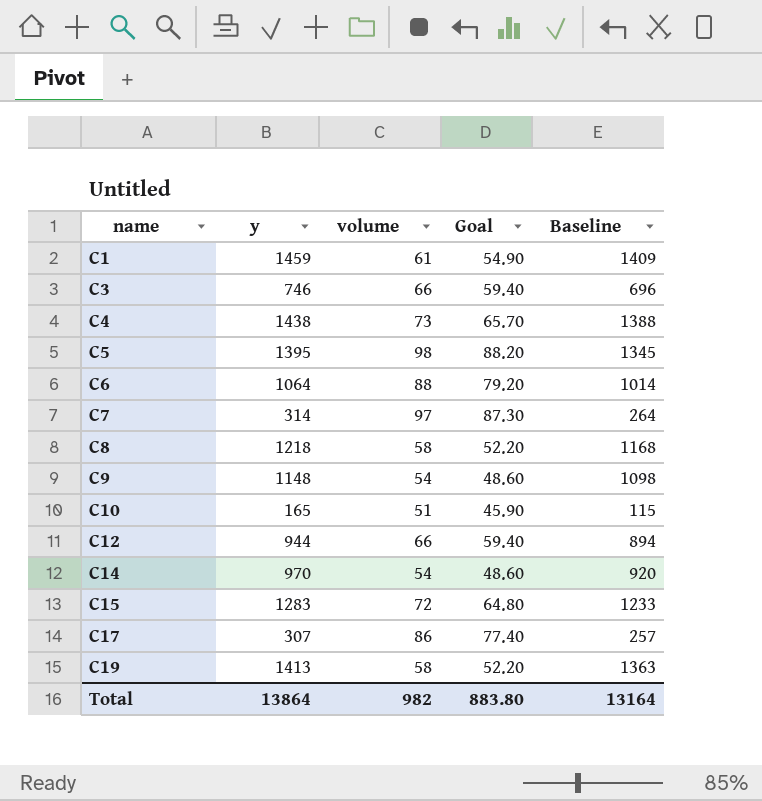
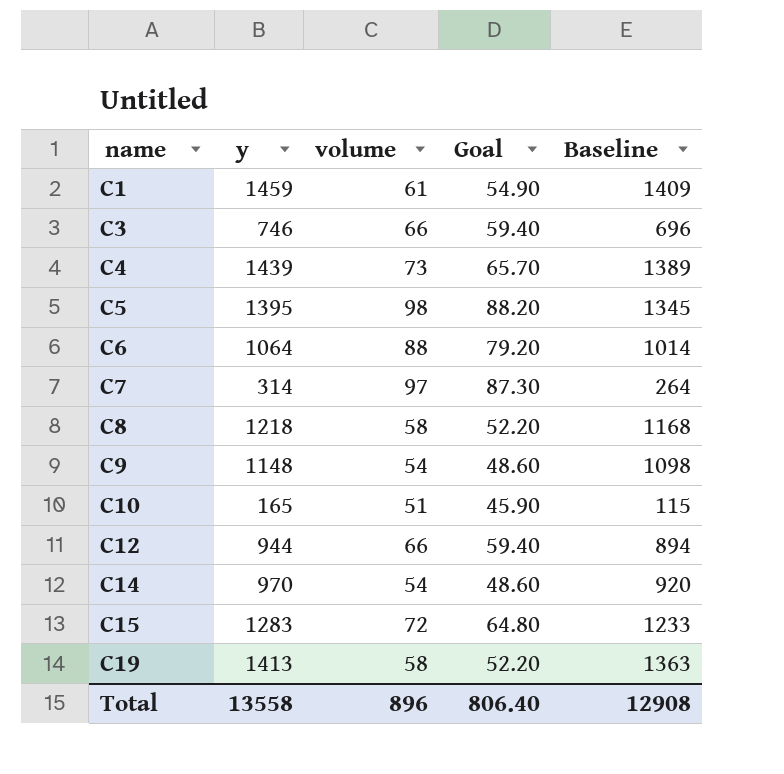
row C17: 307 | 86 | 77.40 | 257 -> none
C4 | y: 1438 -> 1439
C4 | Baseline: 1388 -> 1389
Total | y: 13864 -> 13558
Total | volume: 982 -> 896
Total | Goal: 883.80 -> 806.40
Total | Baseline: 13164 -> 12908

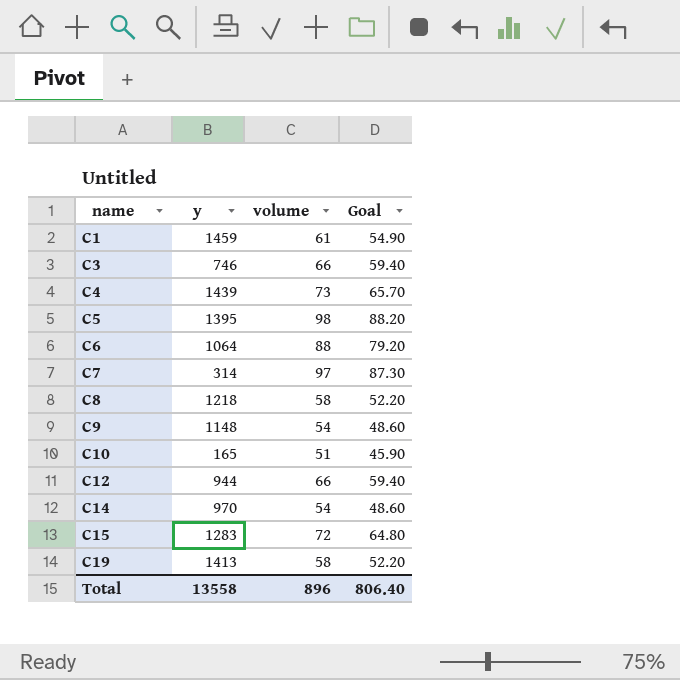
column Baseline | formula: [y] - 50 -> none

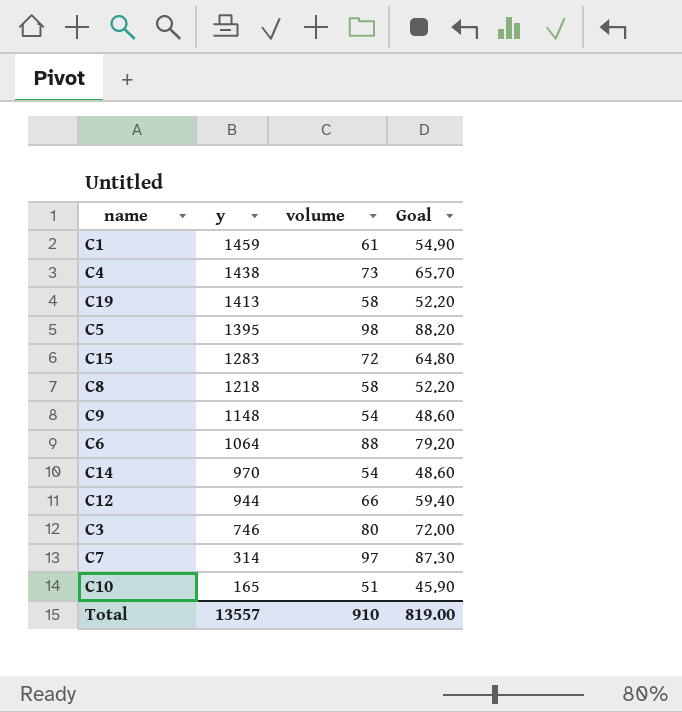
row order: name ascending -> y descending
C4 | y: 1439 -> 1438
C3 | volume: 66 -> 80
C3 | Goal: 59.40 -> 72.00
Total | y: 13558 -> 13557
Total | volume: 896 -> 910
Total | Goal: 806.40 -> 819.00

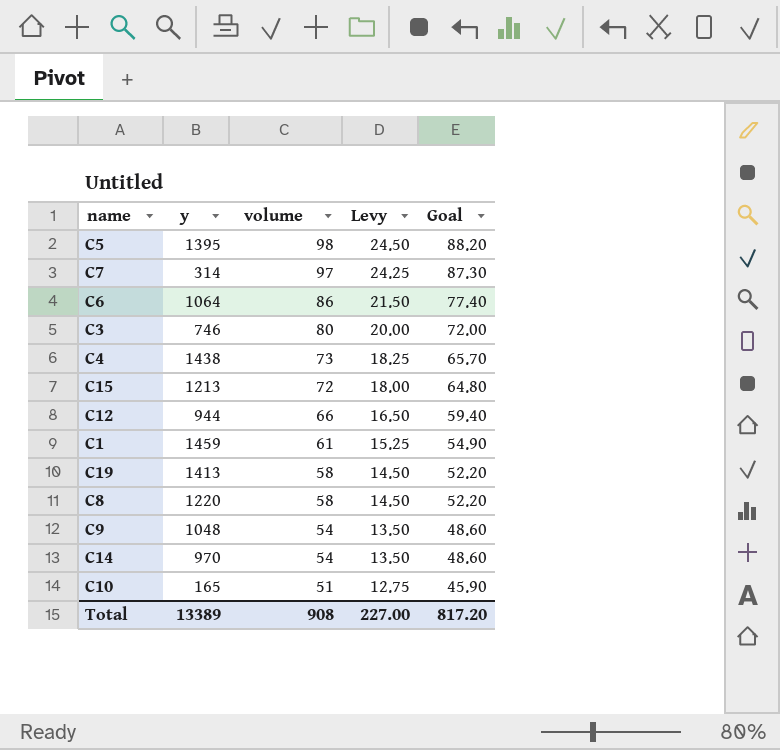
row order: y descending -> volume descending
column Levy | formula: none -> [volume] * 0.25
C6 | volume: 88 -> 86
C6 | Goal: 79.20 -> 77.40
C15 | y: 1283 -> 1213
C8 | y: 1218 -> 1220
C9 | y: 1148 -> 1048
Total | y: 13557 -> 13389
Total | volume: 910 -> 908
Total | Goal: 819.00 -> 817.20

